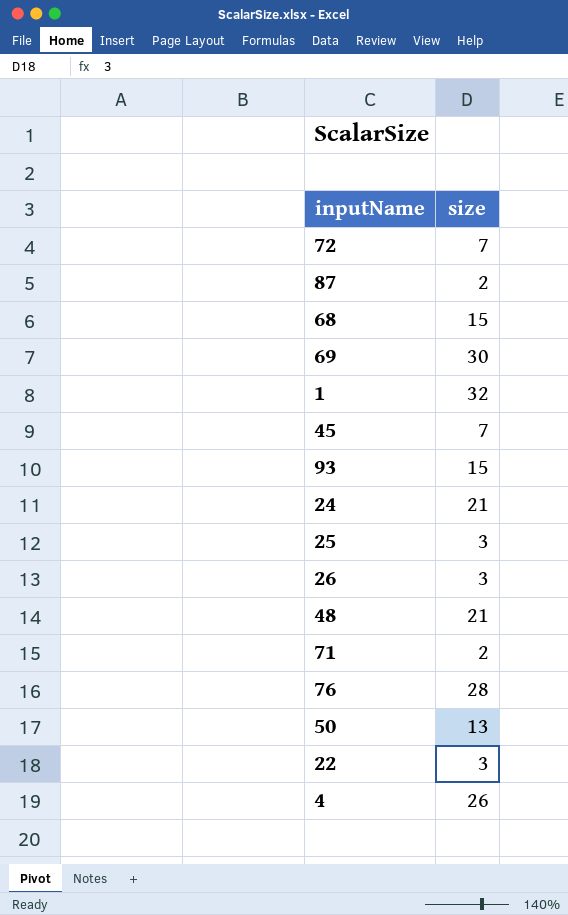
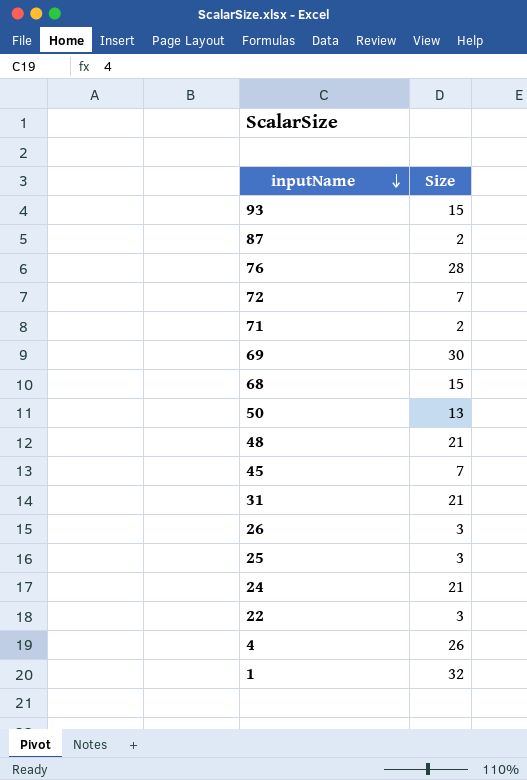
row order: none -> inputName descending
column name: size -> Size
row 31: none -> 21

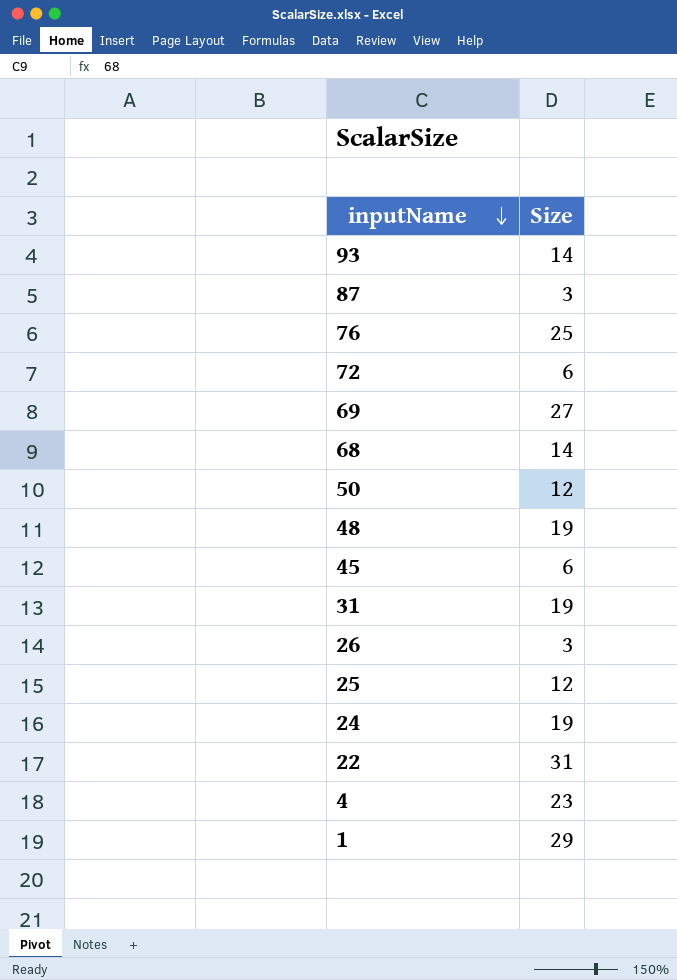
row 71: 2 -> none
93 | Size: 15 -> 14
87 | Size: 2 -> 3
76 | Size: 28 -> 25
72 | Size: 7 -> 6
69 | Size: 30 -> 27
68 | Size: 15 -> 14
50 | Size: 13 -> 12
48 | Size: 21 -> 19
45 | Size: 7 -> 6
31 | Size: 21 -> 19
25 | Size: 3 -> 12
24 | Size: 21 -> 19
22 | Size: 3 -> 31
4 | Size: 26 -> 23
1 | Size: 32 -> 29

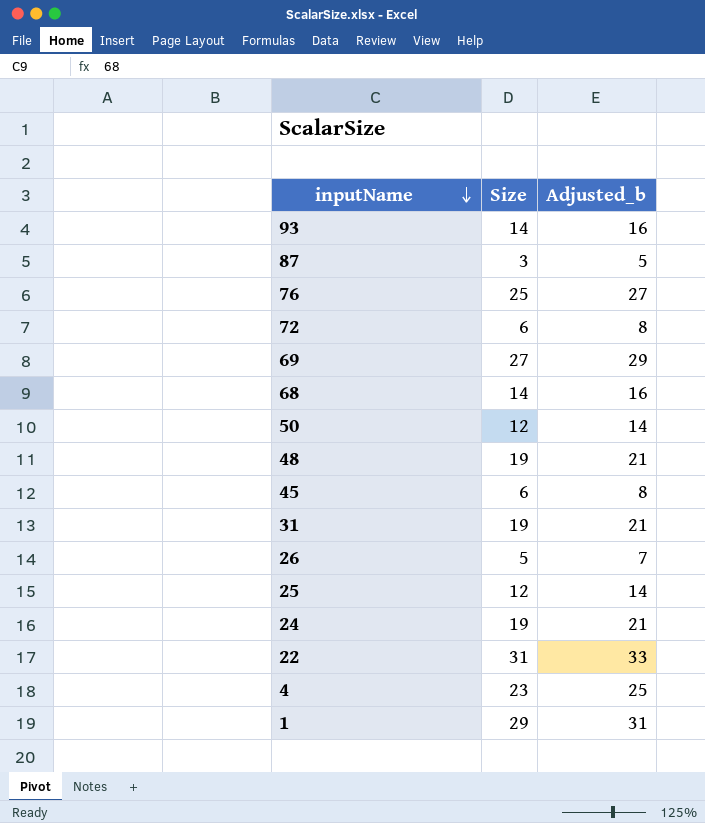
column Adjusted_b | formula: none -> [Size] + 2
26 | Size: 3 -> 5

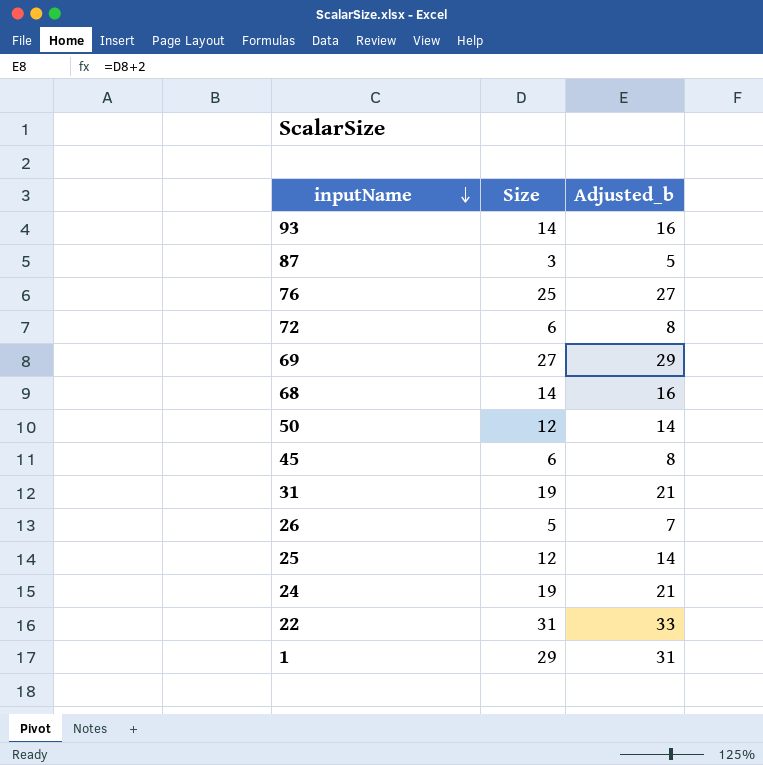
row 48: 19 | 21 -> none
row 4: 23 | 25 -> none

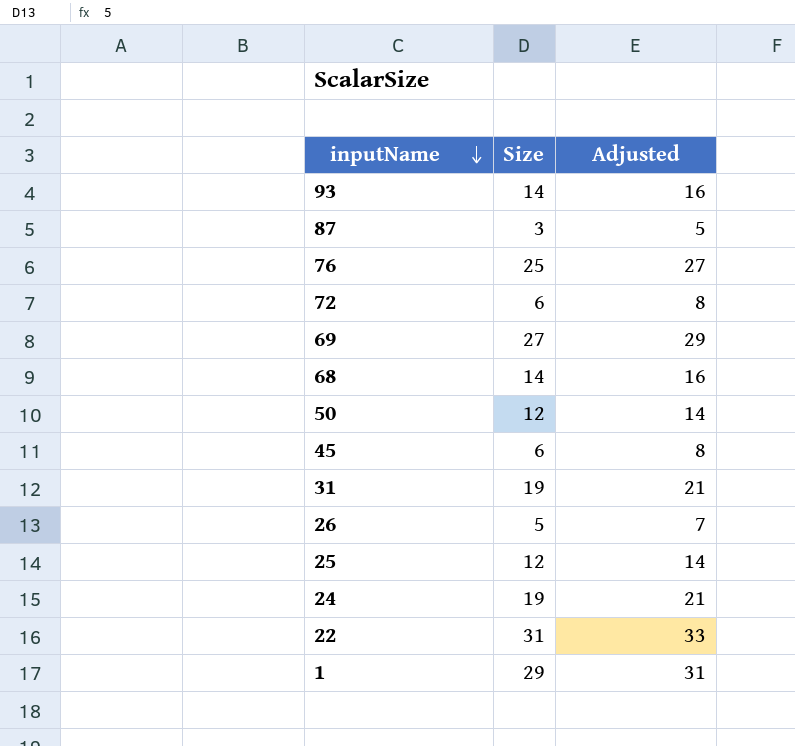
column name: Adjusted_b -> Adjusted

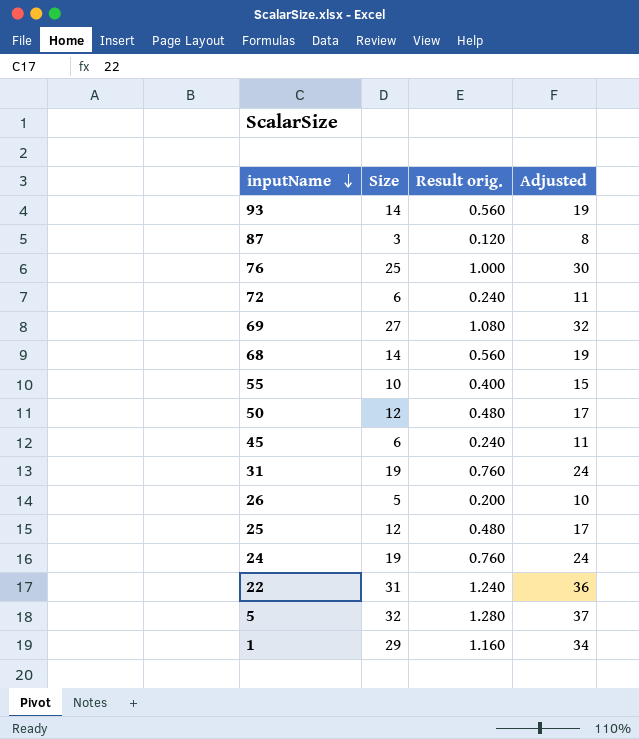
column Result orig. | formula: none -> [Size] * 0.04
column Adjusted | formula: [Size] + 2 -> [Size] + 5
row 55: none -> 10 | 0.400 | 15
row 5: none -> 32 | 1.280 | 37

